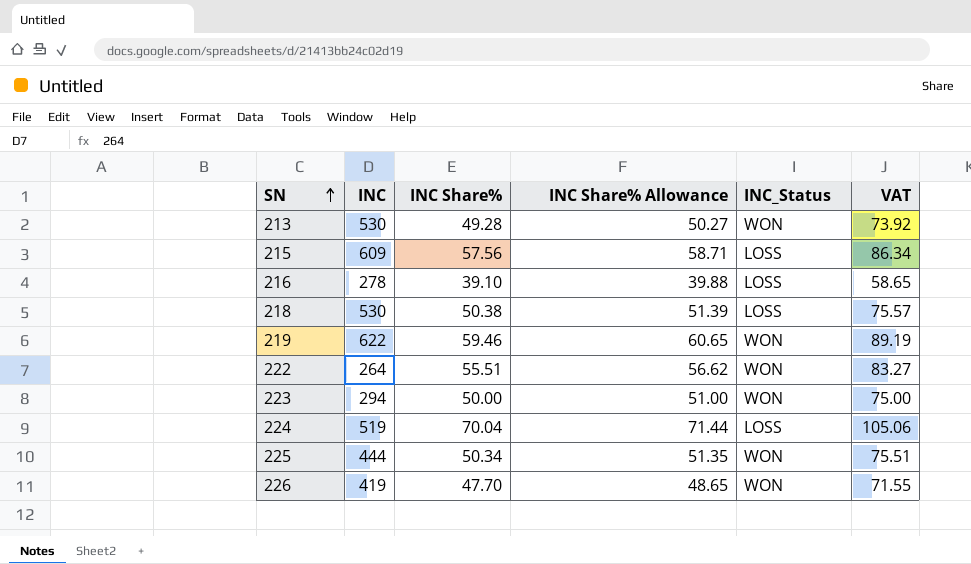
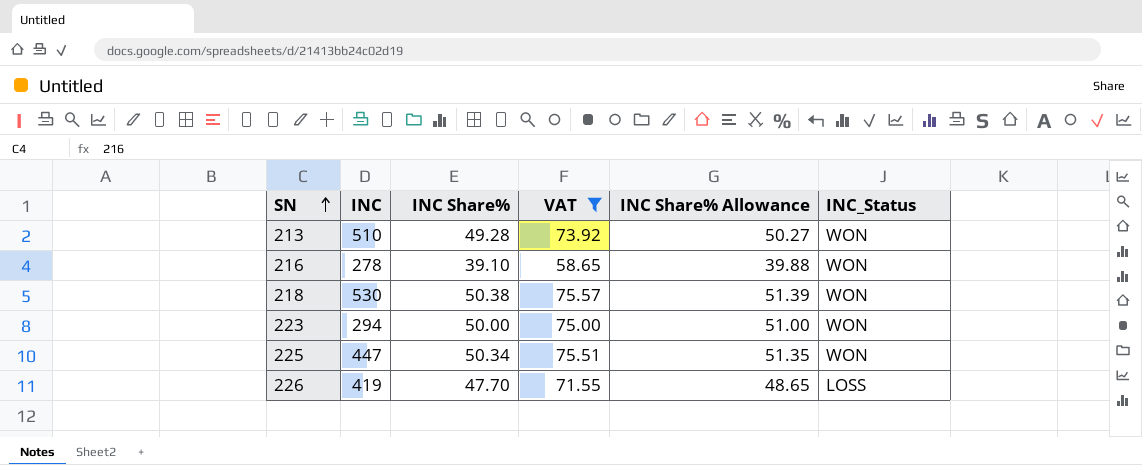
filter: none -> VAT <= 75.57
column VAT | position: 6 -> 4
213 | INC: 530 -> 510
216 | INC_Status: LOSS -> WON
218 | INC_Status: LOSS -> WON
225 | INC: 444 -> 447
226 | INC_Status: WON -> LOSS

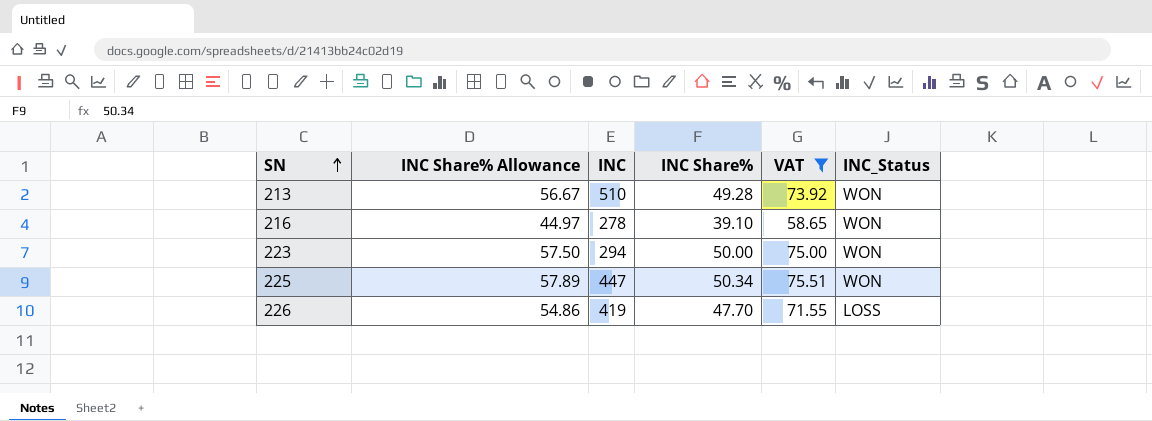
column INC Share% Allowance | formula: [INC Share%] * 1.02 -> [INC Share%] * 1.15
column INC Share% Allowance | position: 5 -> 2
row 218: 530 | 50.38 | 75.57 | 51.39 | WON -> none

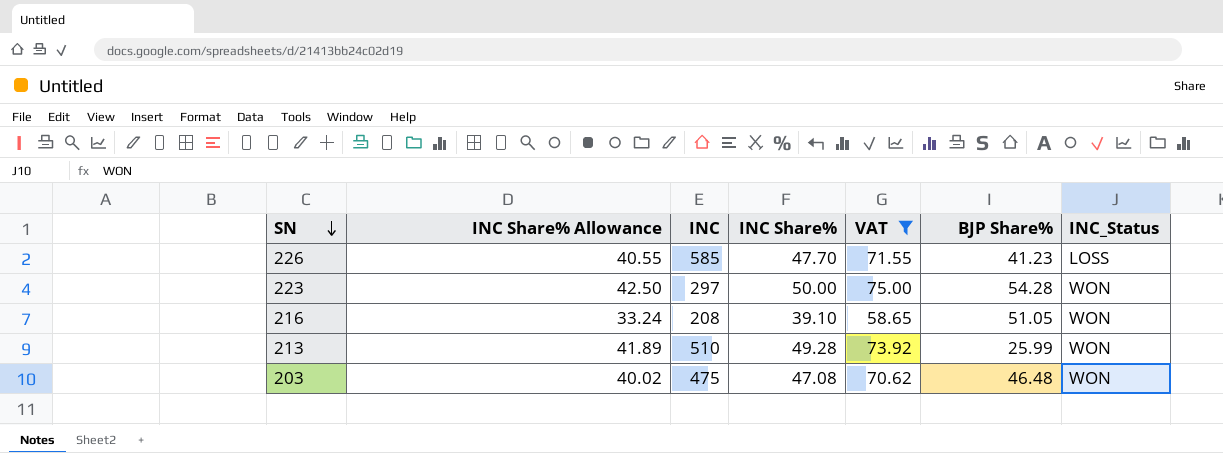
row order: SN ascending -> SN descending
column INC Share% Allowance | formula: [INC Share%] * 1.15 -> [INC Share%] * 0.85
column BJP Share% | position: none -> 6
row 225: 57.89 | 447 | 50.34 | 75.51 | WON -> none
226 | INC: 419 -> 585
223 | INC: 294 -> 297
216 | INC: 278 -> 208
row 203: none -> 40.02 | 475 | 47.08 | 70.62 | 46.48 | WON

